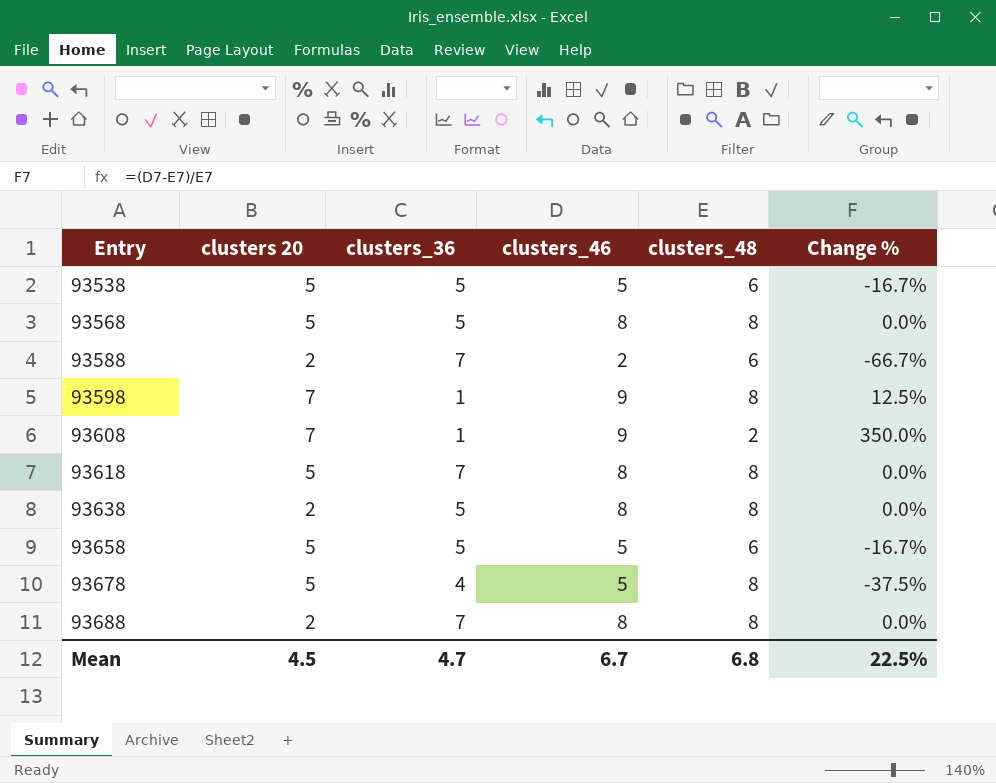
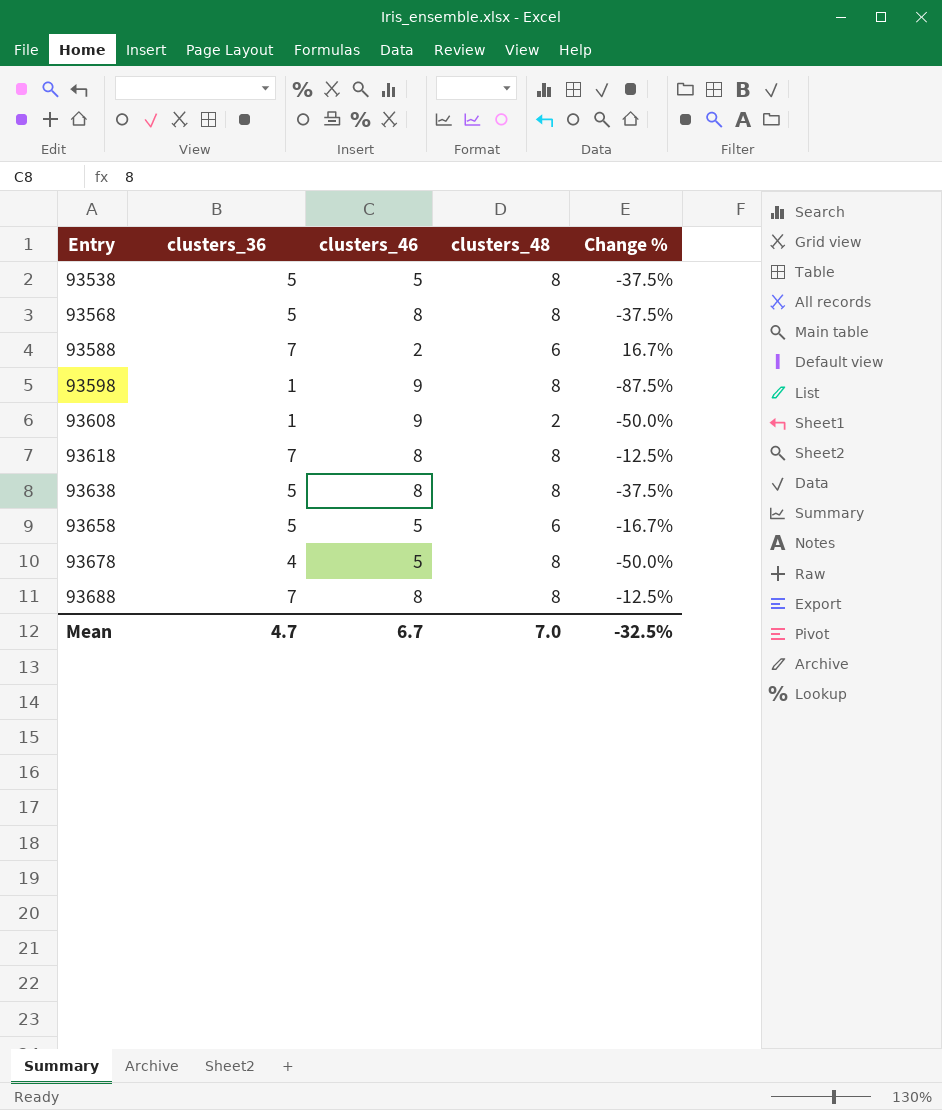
column clusters 20 | position: 2 -> none
column Change % | formula: ([clusters_46] - [clusters_48]) / [clusters_48] -> ([clusters_36] - [clusters_48]) / [clusters_48]
93538 | clusters_48: 6 -> 8
Mean | clusters_48: 6.8 -> 7.0
Mean | Change %: 22.5% -> -32.5%

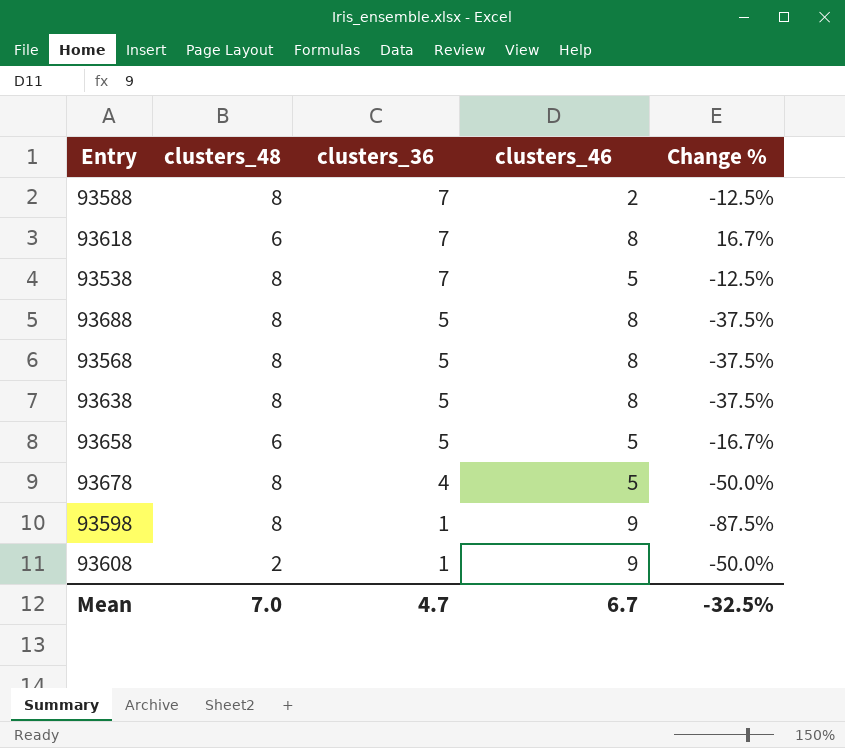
row order: Entry ascending -> clusters_36 descending
column clusters_48 | position: 4 -> 2
93588 | clusters_48: 6 -> 8
93588 | Change %: 16.7% -> -12.5%
93618 | clusters_48: 8 -> 6
93618 | Change %: -12.5% -> 16.7%
93538 | clusters_36: 5 -> 7
93538 | Change %: -37.5% -> -12.5%
93688 | clusters_36: 7 -> 5
93688 | Change %: -12.5% -> -37.5%

